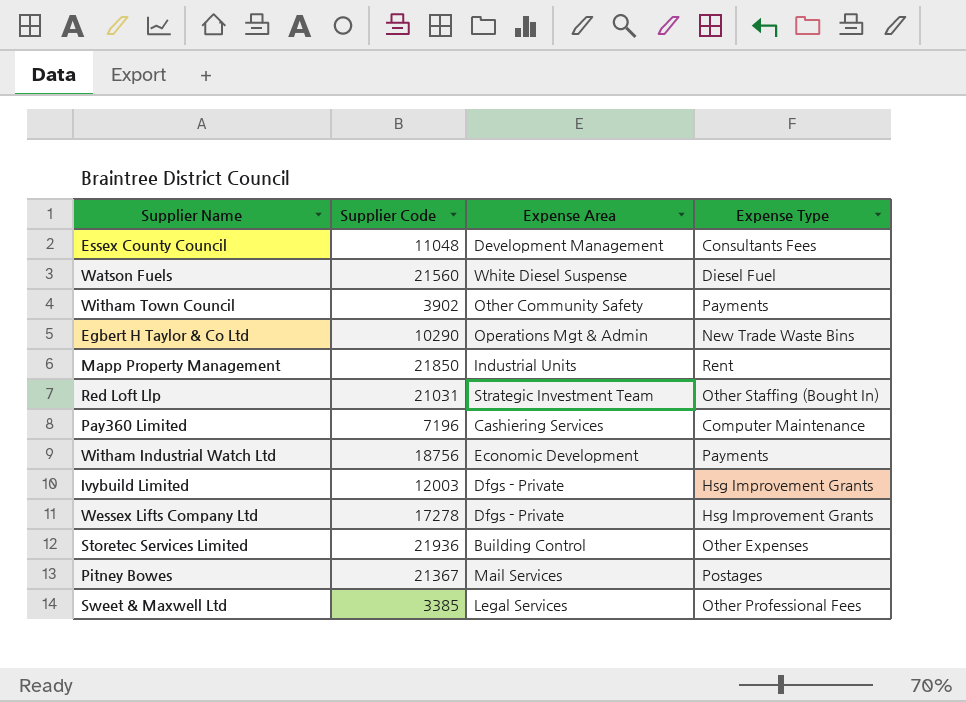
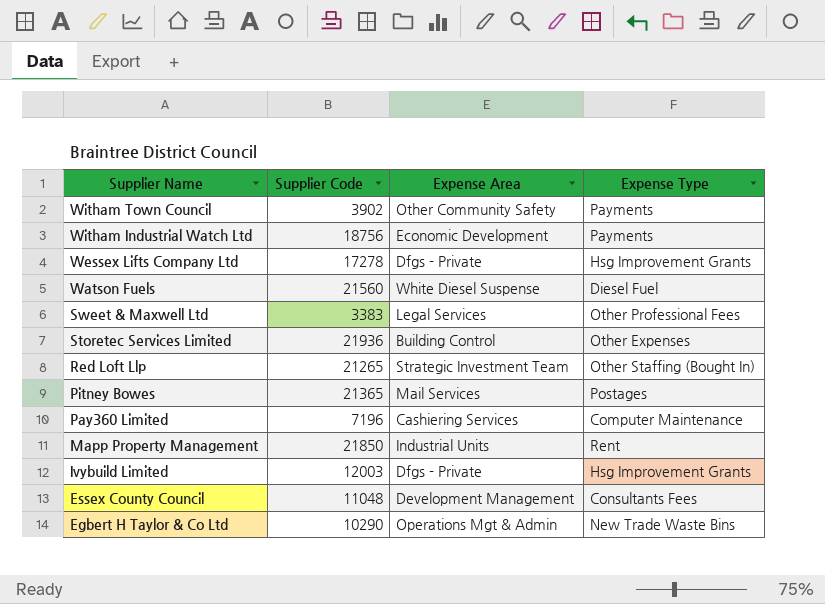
row order: none -> Supplier Name descending
Sweet & Maxwell Ltd | Supplier Code: 3385 -> 3383
Red Loft Llp | Supplier Code: 21031 -> 21265
Pitney Bowes | Supplier Code: 21367 -> 21365

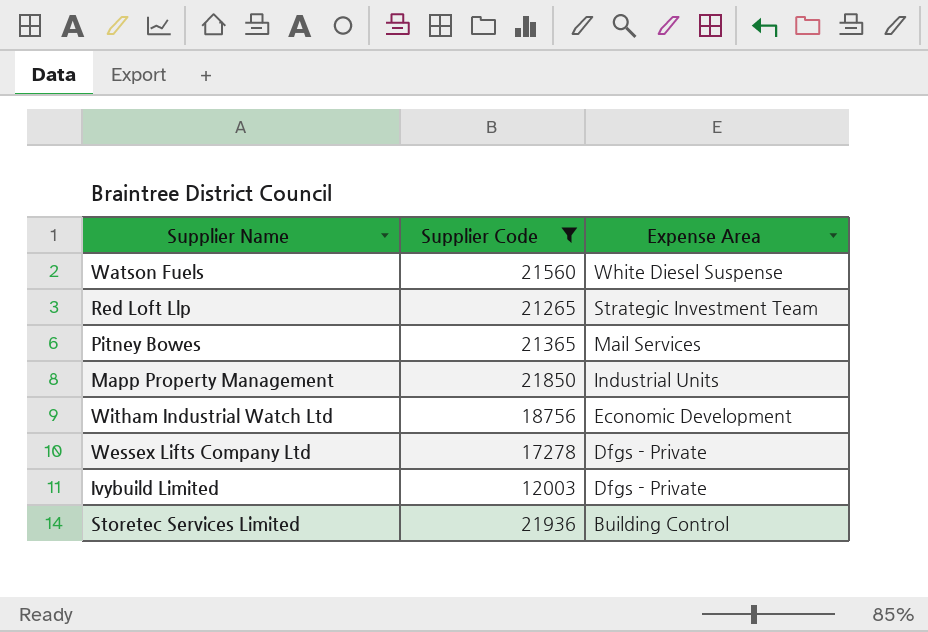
filter: none -> Supplier Code >= 12003
row order: Supplier Name descending -> Expense Area descending
column Expense Type | position: 4 -> none

